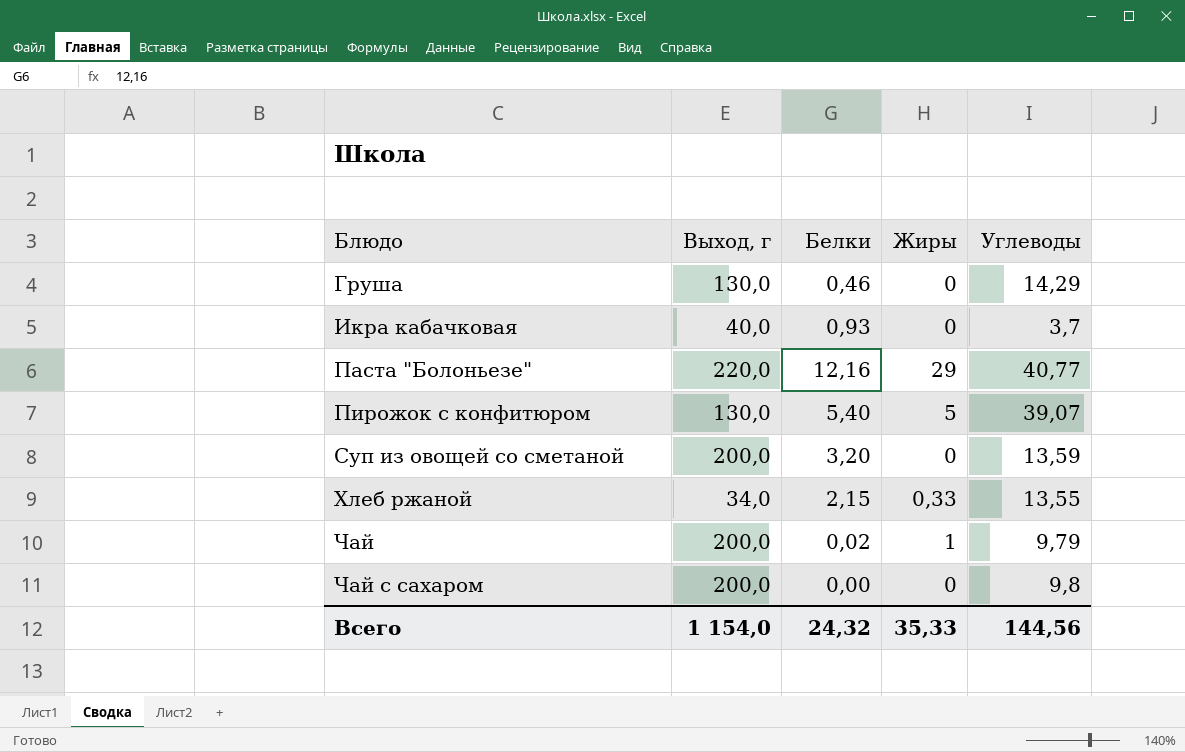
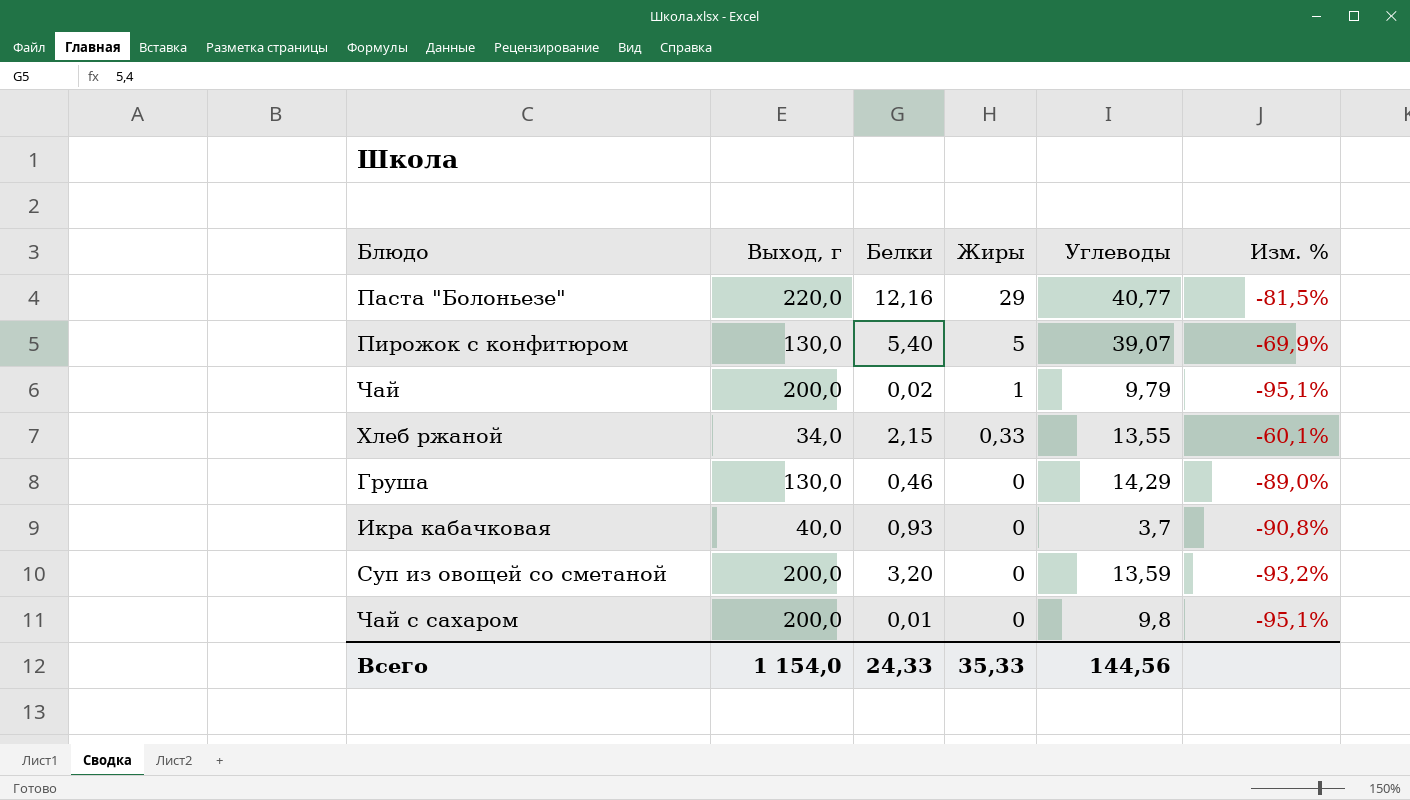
row order: Блюдо ascending -> Жиры descending
column Изм. % | formula: none -> ([Углеводы] - [Выход, г]) / [Выход, г]
Чай с сахаром | Белки: 0,00 -> 0,01
Всего | Белки: 24,32 -> 24,33

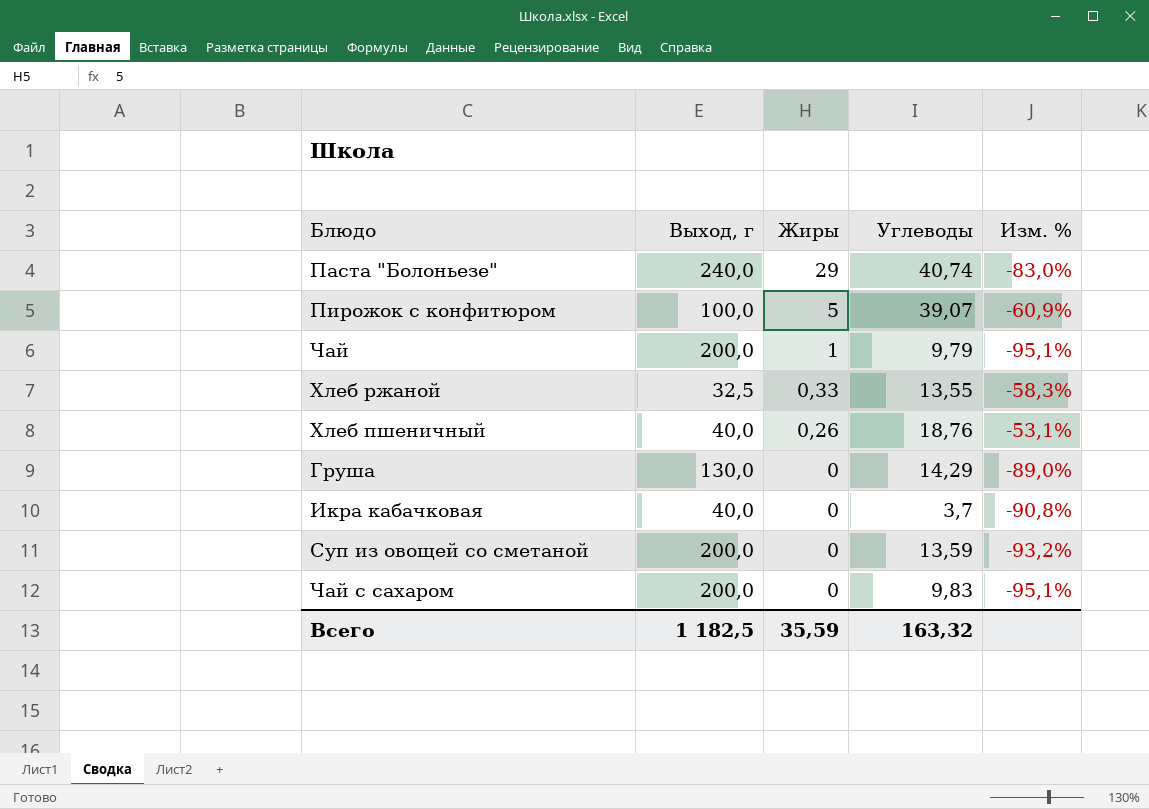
column Белки | position: 3 -> none
Паста "Болоньезе" | Выход, г: 220,0 -> 240,0
Паста "Болоньезе" | Углеводы: 40,77 -> 40,74
Паста "Болоньезе" | Изм. %: -81,5% -> -83,0%
Пирожок с конфитюром | Выход, г: 130,0 -> 100,0
Пирожок с конфитюром | Изм. %: -69,9% -> -60,9%
Хлеб ржаной | Выход, г: 34,0 -> 32,5
Хлеб ржаной | Изм. %: -60,1% -> -58,3%
row Хлеб пшеничный: none -> 40,0 | 0,26 | 18,76 | -53,1%
Чай с сахаром | Углеводы: 9,8 -> 9,83
Всего | Выход, г: 1 154,0 -> 1 182,5
Всего | Жиры: 35,33 -> 35,59
Всего | Углеводы: 144,56 -> 163,32

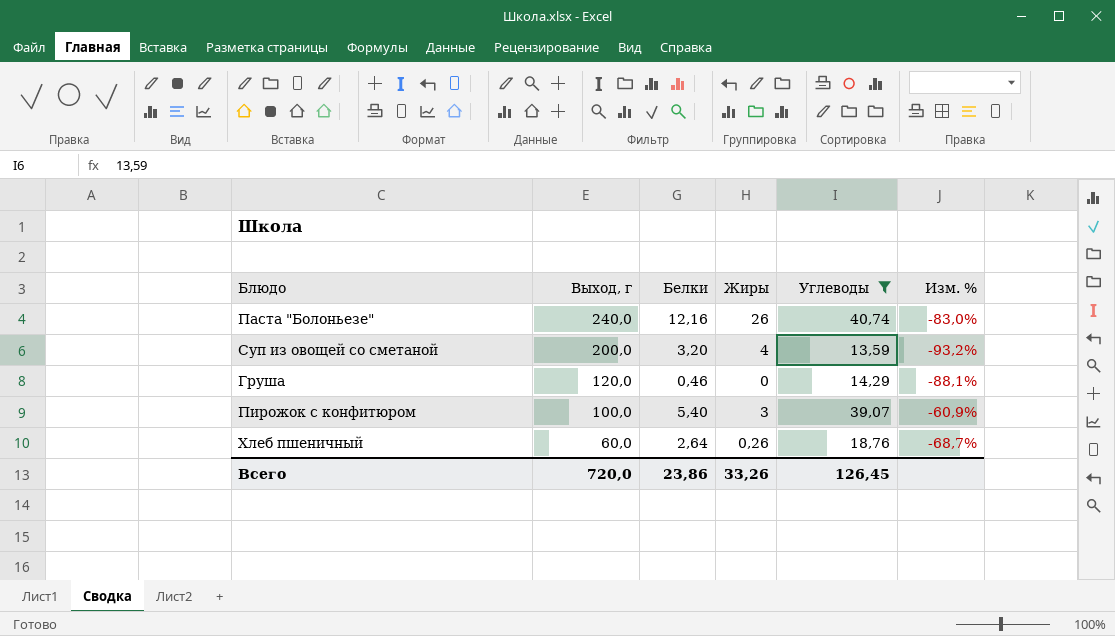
filter: none -> Углеводы >= 13,59
row order: Жиры descending -> Выход, г descending
column Белки | position: none -> 3
Паста "Болоньезе" | Жиры: 29 -> 26
Суп из овощей со сметаной | Жиры: 0 -> 4
Груша | Выход, г: 130,0 -> 120,0
Груша | Изм. %: -89,0% -> -88,1%
Пирожок с конфитюром | Жиры: 5 -> 3
Хлеб пшеничный | Выход, г: 40,0 -> 60,0
Хлеб пшеничный | Изм. %: -53,1% -> -68,7%
Всего | Выход, г: 1 182,5 -> 720,0
Всего | Жиры: 35,59 -> 33,26
Всего | Углеводы: 163,32 -> 126,45

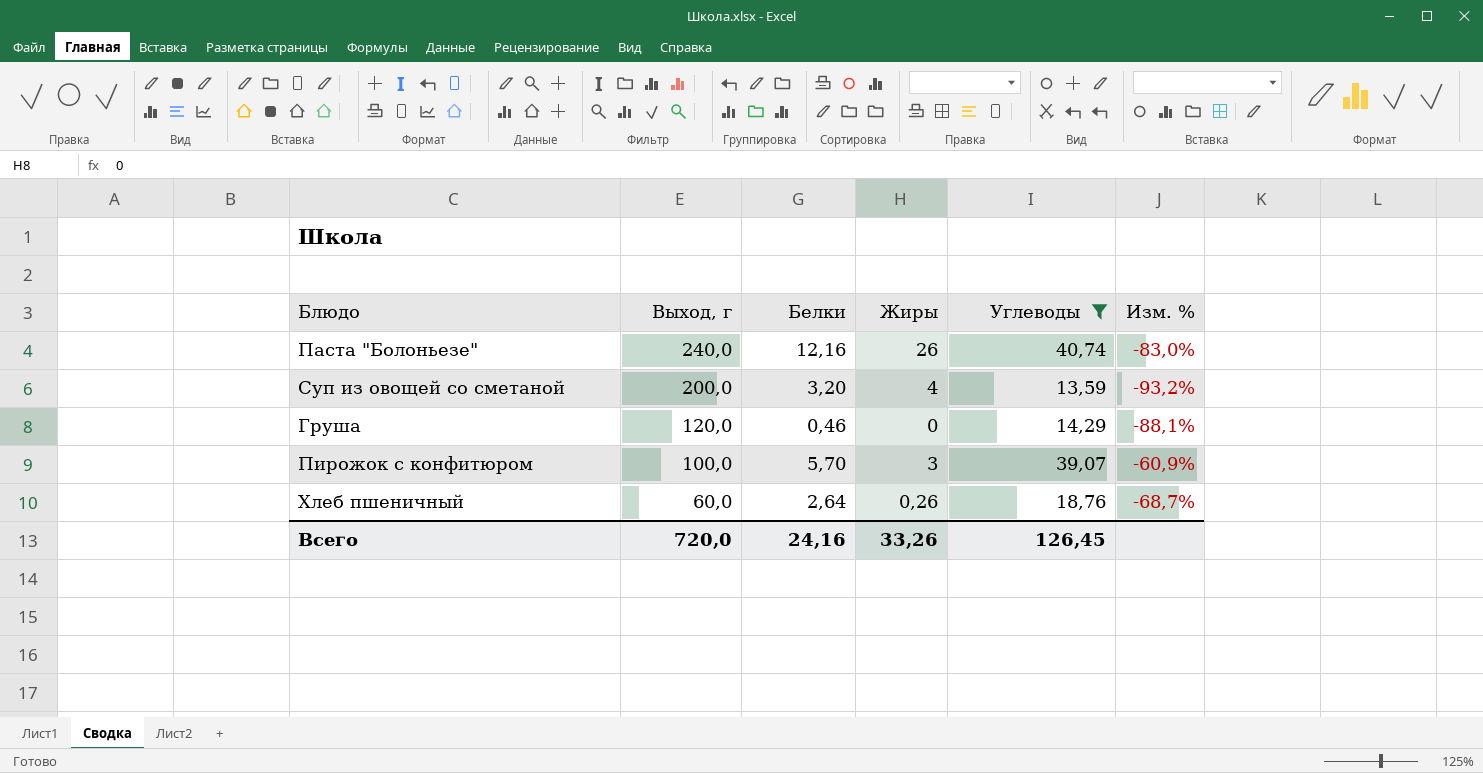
Пирожок с конфитюром | Белки: 5,40 -> 5,70
Всего | Белки: 23,86 -> 24,16

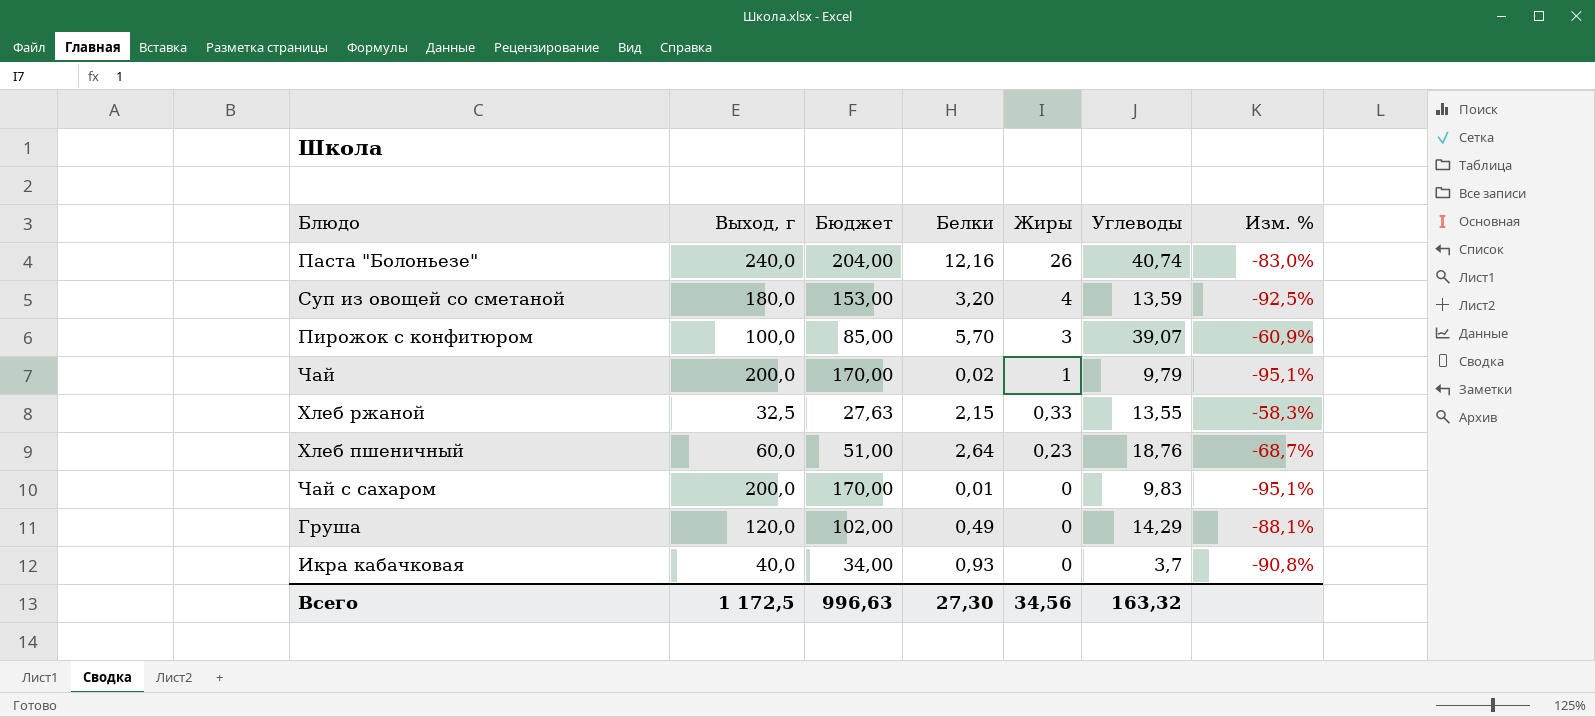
filter: Углеводы >= 13,59 -> none
row order: Выход, г descending -> Жиры descending
column Бюджет | formula: none -> [Выход, г] * 0,85
Суп из овощей со сметаной | Выход, г: 200,0 -> 180,0
Суп из овощей со сметаной | Изм. %: -93,2% -> -92,5%
Хлеб пшеничный | Жиры: 0,26 -> 0,23
Груша | Белки: 0,46 -> 0,49
Всего | Выход, г: 720,0 -> 1 172,5
Всего | Белки: 24,16 -> 27,30
Всего | Жиры: 33,26 -> 34,56
Всего | Углеводы: 126,45 -> 163,32

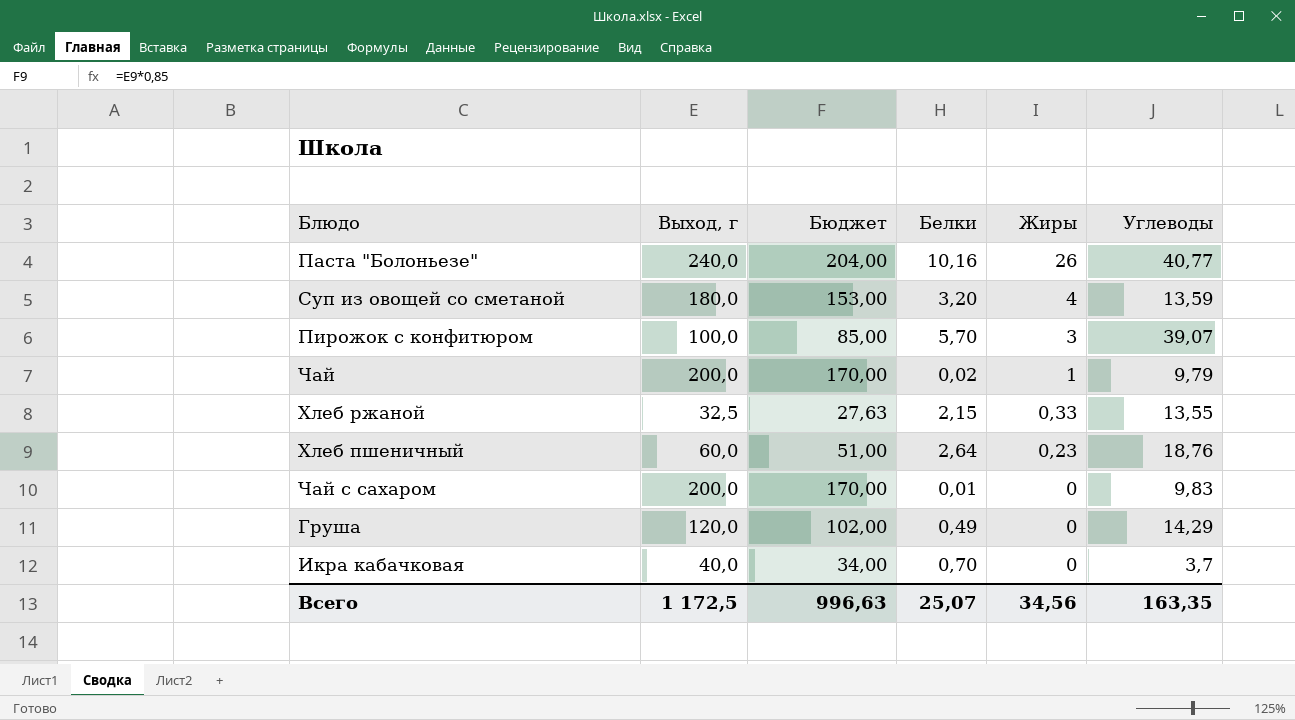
column Изм. % | formula: ([Углеводы] - [Выход, г]) / [Выход, г] -> none
Паста "Болоньезе" | Белки: 12,16 -> 10,16
Паста "Болоньезе" | Углеводы: 40,74 -> 40,77
Икра кабачковая | Белки: 0,93 -> 0,70
Всего | Белки: 27,30 -> 25,07
Всего | Углеводы: 163,32 -> 163,35

